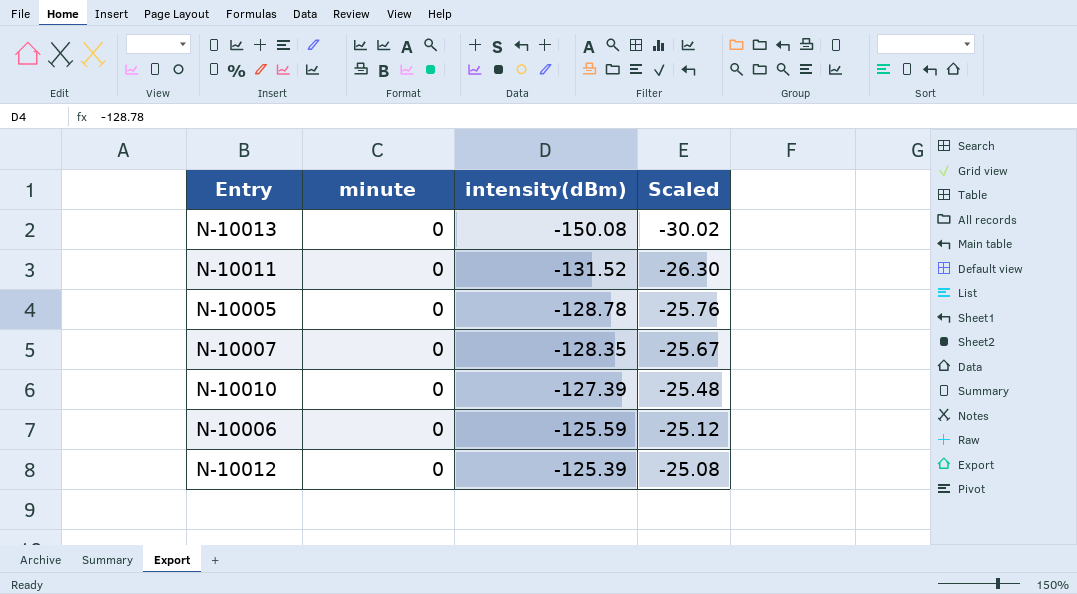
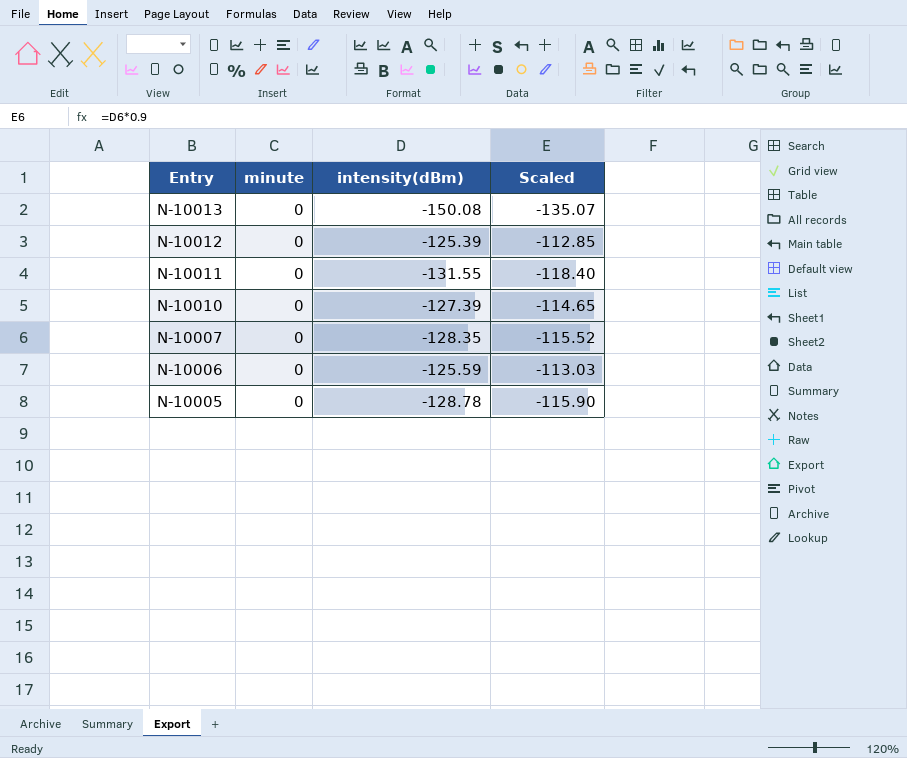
row order: intensity(dBm) ascending -> Entry descending
column Scaled | formula: [intensity(dBm)] * 0.2 -> [intensity(dBm)] * 0.9
N-10011 | intensity(dBm): -131.52 -> -131.55

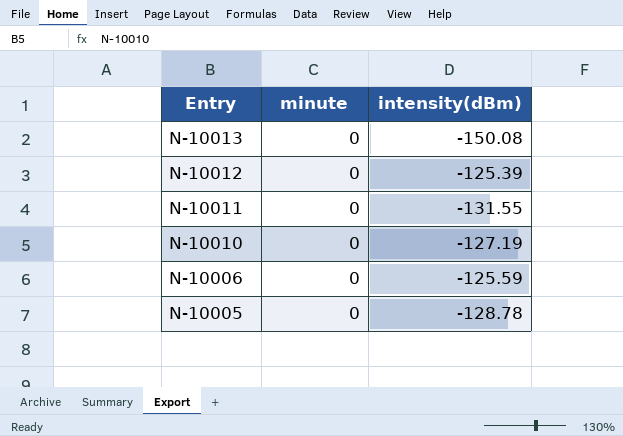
column Scaled | formula: [intensity(dBm)] * 0.9 -> none
row N-10007: 0 | -128.35 | -115.52 -> none
N-10010 | intensity(dBm): -127.39 -> -127.19

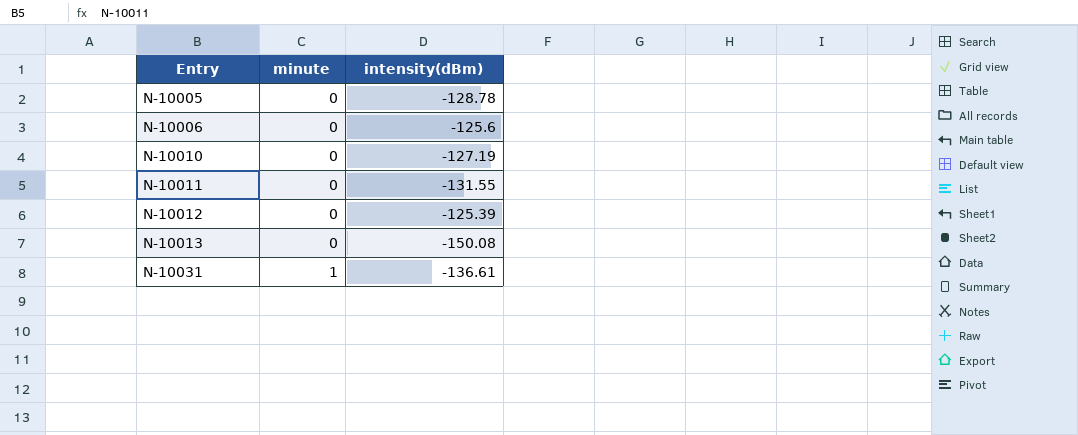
row order: Entry descending -> Entry ascending
N-10006 | intensity(dBm): -125.59 -> -125.6
row N-10031: none -> 1 | -136.61

